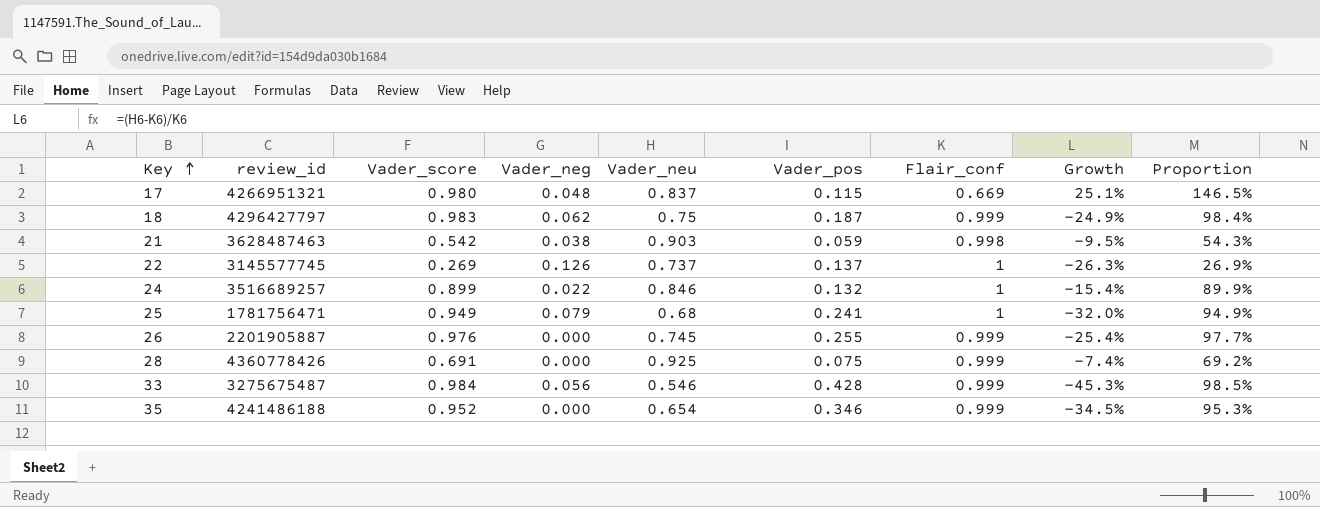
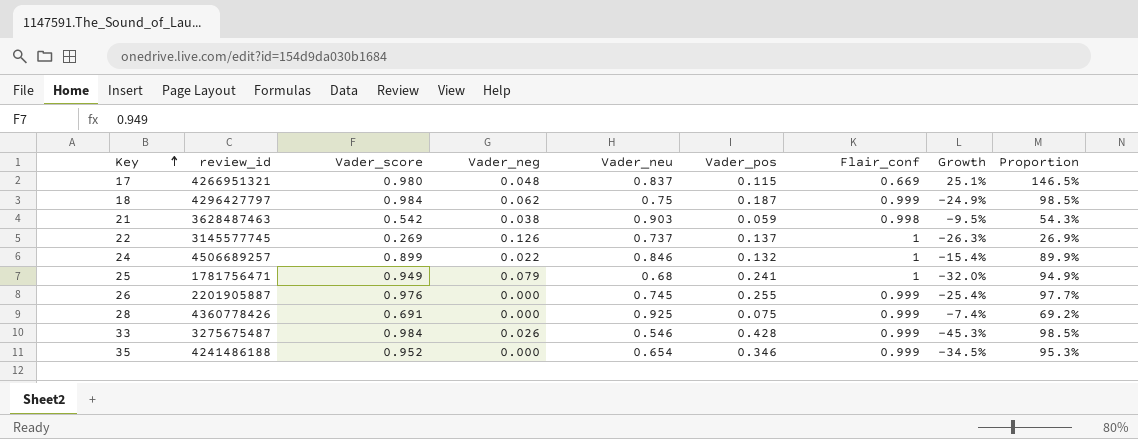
18 | Vader_score: 0.983 -> 0.984
18 | Proportion: 98.4% -> 98.5%
24 | review_id: 3516689257 -> 4506689257
33 | Vader_neg: 0.056 -> 0.026

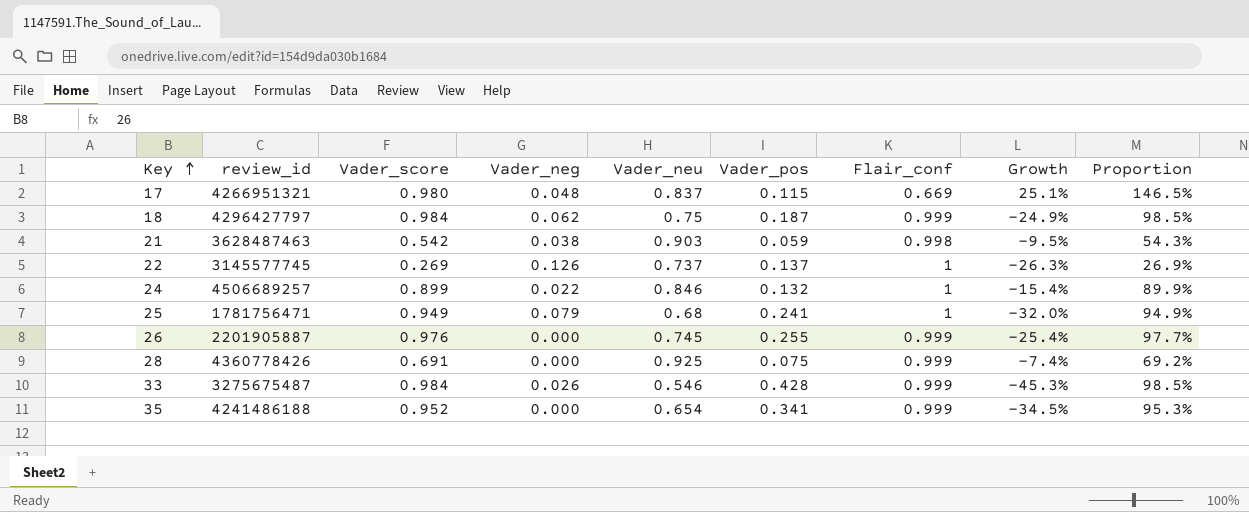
35 | Vader_pos: 0.346 -> 0.341

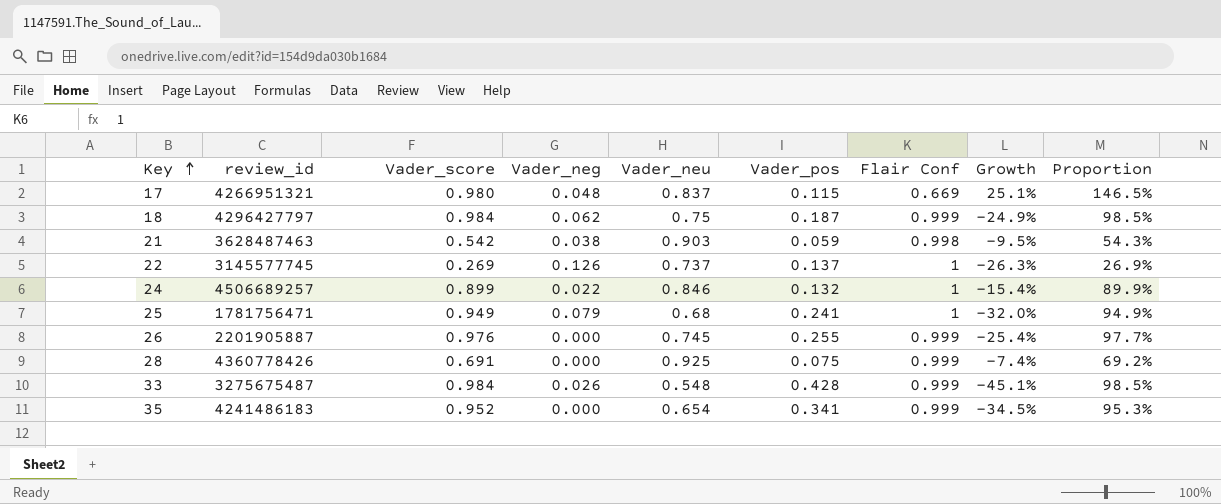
column name: Flair_conf -> Flair Conf
33 | Vader_neu: 0.546 -> 0.548
33 | Growth: -45.3% -> -45.1%
35 | review_id: 4241486188 -> 4241486183

